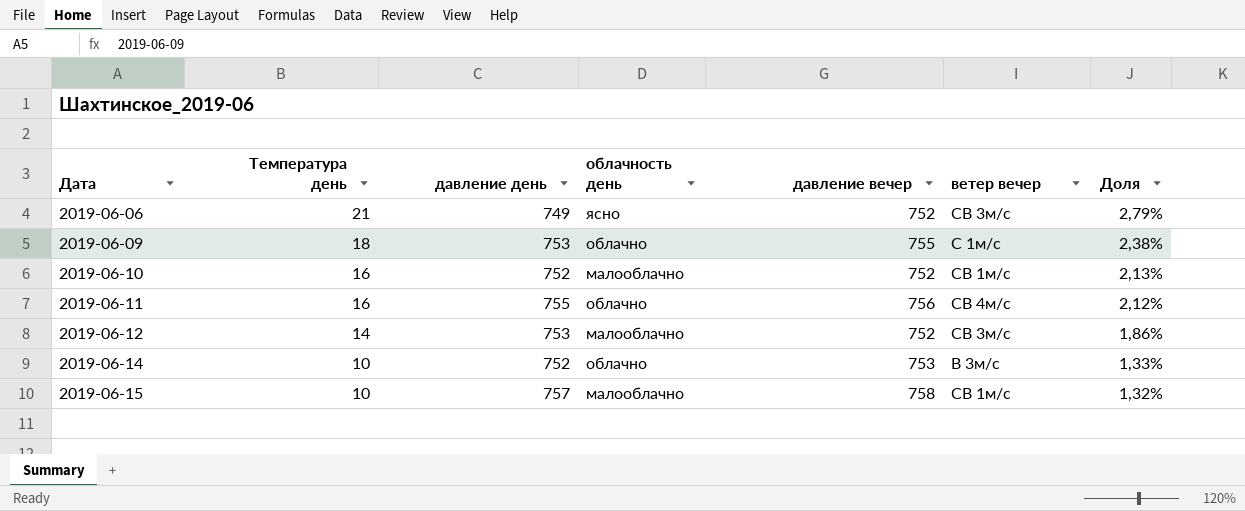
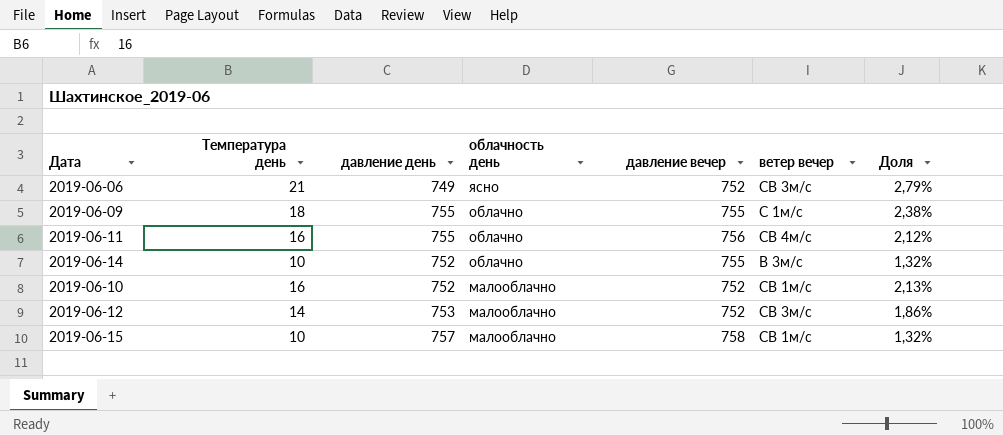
row order: Дата ascending -> облачность день descending
2019-06-09 | давление день: 753 -> 755
2019-06-14 | давление вечер: 753 -> 755
2019-06-14 | Доля: 1,33% -> 1,32%

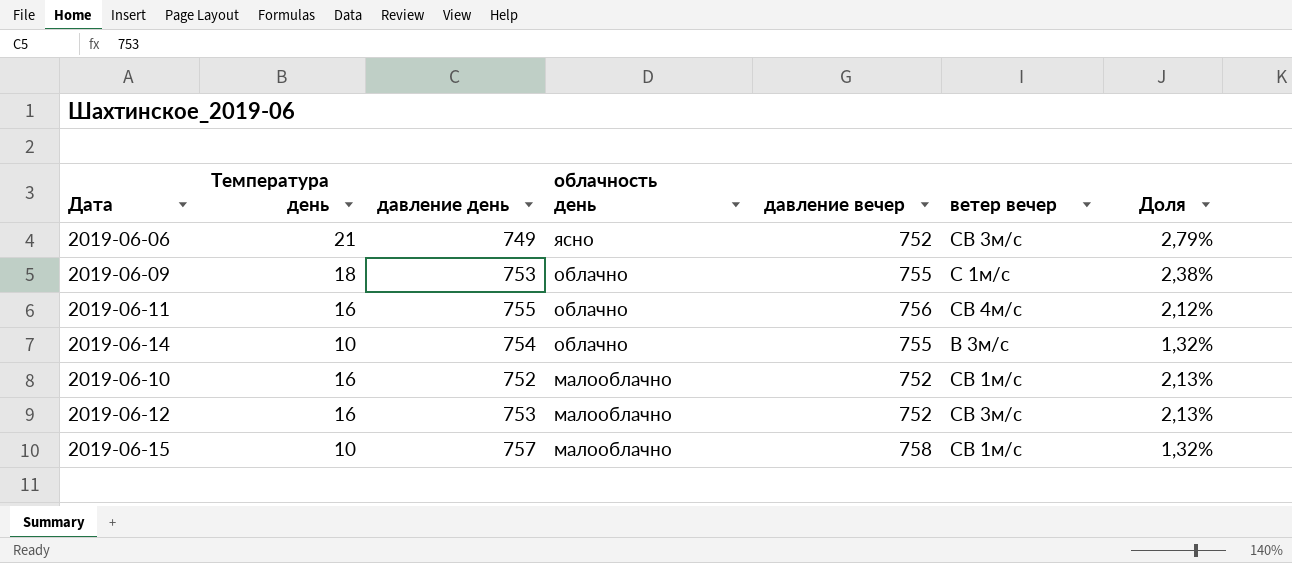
2019-06-09 | давление день: 755 -> 753
2019-06-14 | давление день: 752 -> 754
2019-06-12 | Температура день: 14 -> 16
2019-06-12 | Доля: 1,86% -> 2,13%

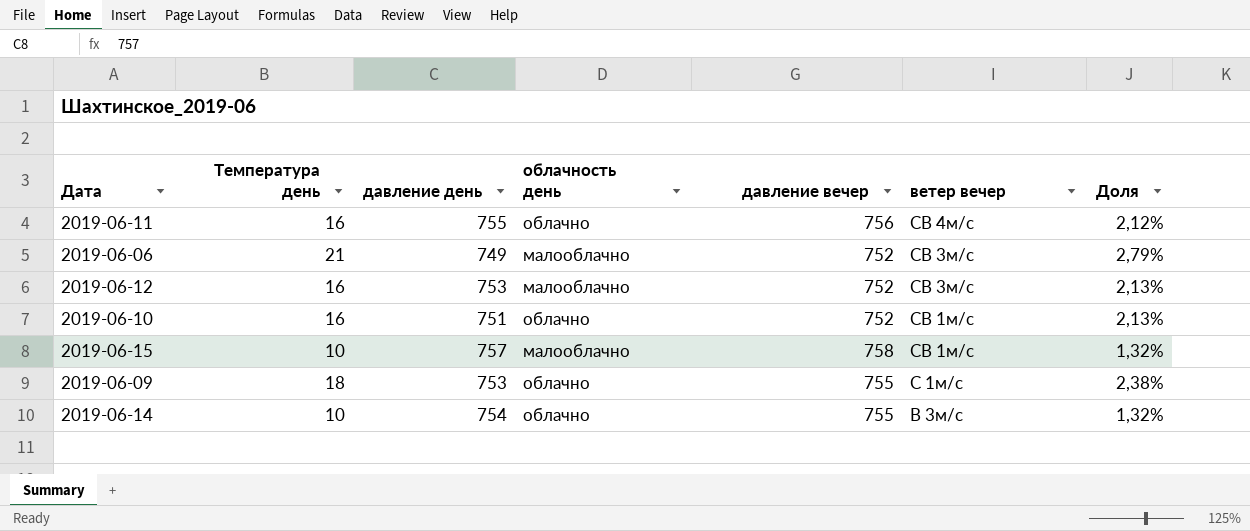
row order: облачность день descending -> ветер вечер descending
2019-06-06 | облачность день: ясно -> малооблачно
2019-06-10 | давление день: 752 -> 751
2019-06-10 | облачность день: малооблачно -> облачно

